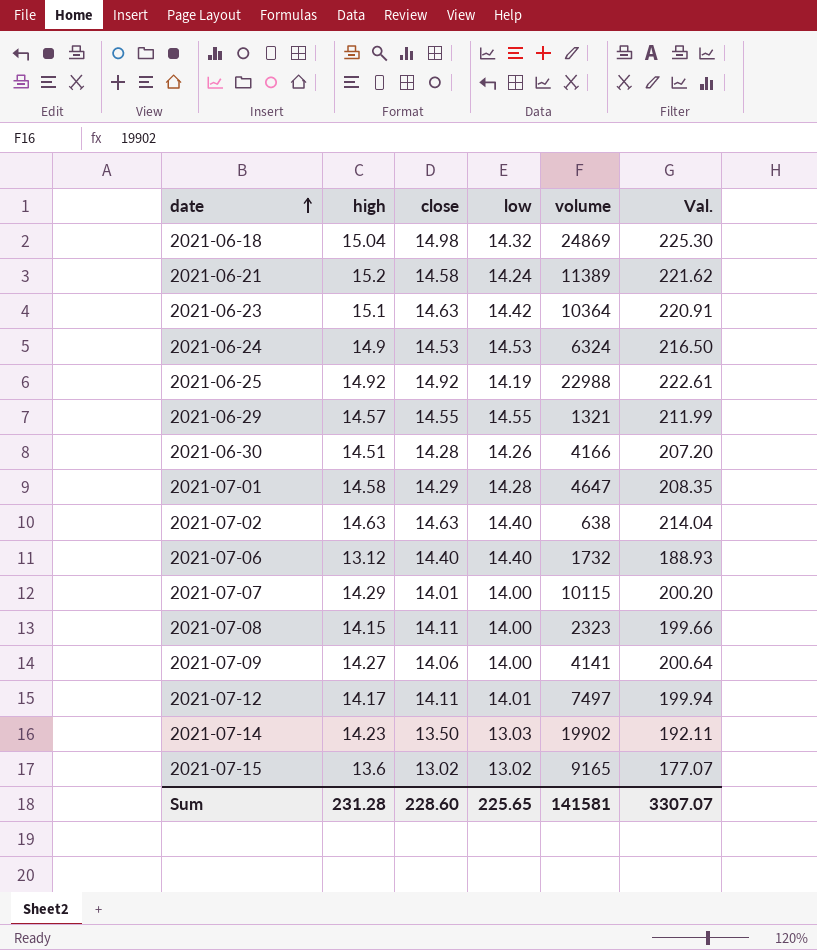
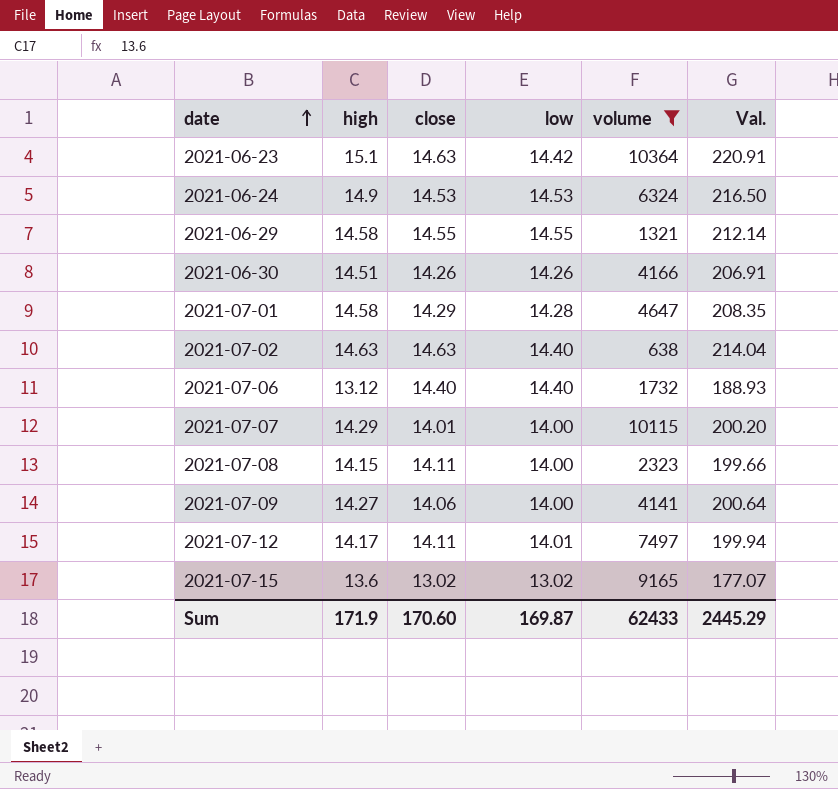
filter: none -> volume <= 10364
2021-06-29 | high: 14.57 -> 14.58
2021-06-29 | Val.: 211.99 -> 212.14
2021-06-30 | close: 14.28 -> 14.26
2021-06-30 | Val.: 207.20 -> 206.91
Sum | high: 231.28 -> 171.9
Sum | close: 228.60 -> 170.60
Sum | low: 225.65 -> 169.87
Sum | volume: 141581 -> 62433
Sum | Val.: 3307.07 -> 2445.29

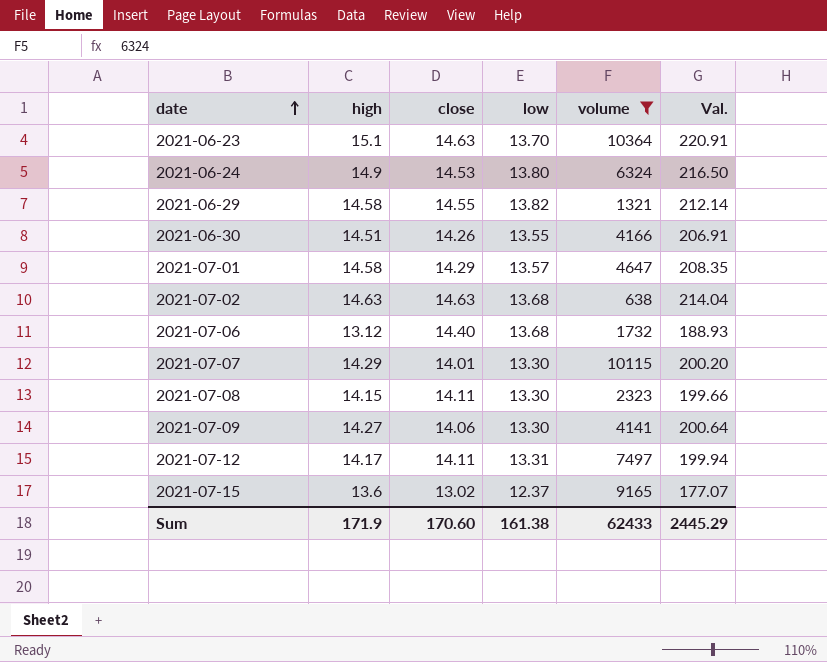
2021-06-23 | low: 14.42 -> 13.70
2021-06-24 | low: 14.53 -> 13.80
2021-06-29 | low: 14.55 -> 13.82
2021-06-30 | low: 14.26 -> 13.55
2021-07-01 | low: 14.28 -> 13.57
2021-07-02 | low: 14.40 -> 13.68
2021-07-06 | low: 14.40 -> 13.68
2021-07-07 | low: 14.00 -> 13.30
2021-07-08 | low: 14.00 -> 13.30
2021-07-09 | low: 14.00 -> 13.30
2021-07-12 | low: 14.01 -> 13.31
2021-07-15 | low: 13.02 -> 12.37
Sum | low: 169.87 -> 161.38

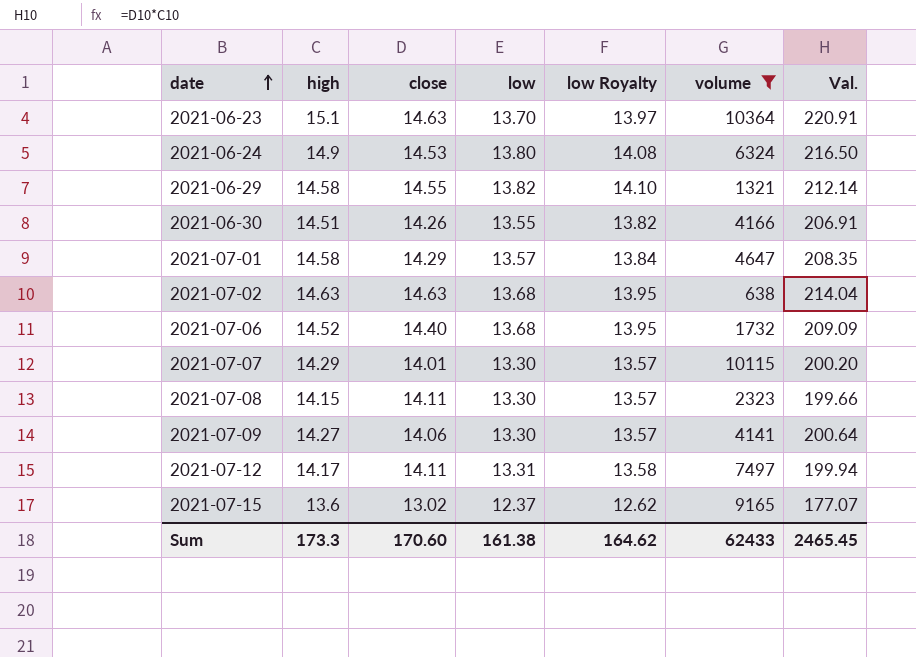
column low Royalty | formula: none -> [low] * 1.02
2021-07-06 | high: 13.12 -> 14.52
2021-07-06 | Val.: 188.93 -> 209.09
Sum | high: 171.9 -> 173.3
Sum | Val.: 2445.29 -> 2465.45

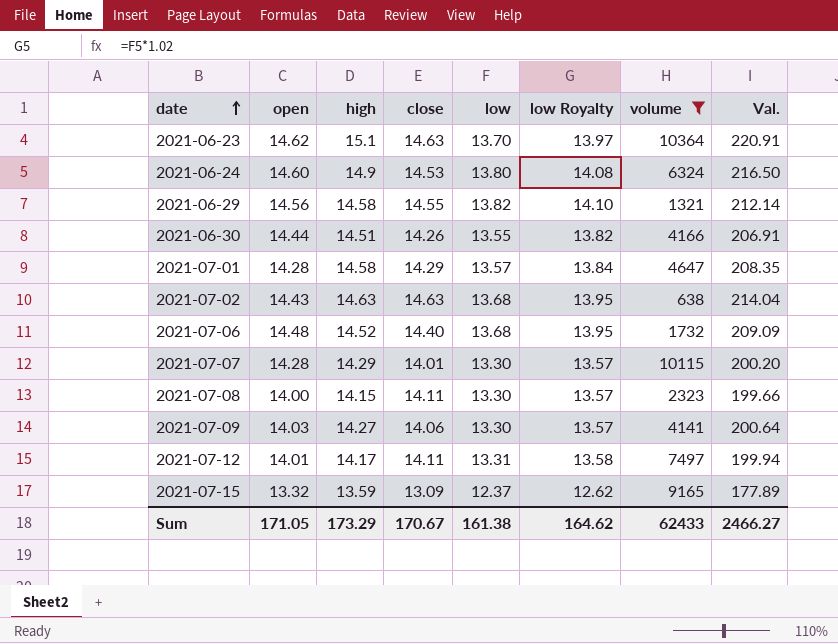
column open | position: none -> 2
2021-07-15 | high: 13.6 -> 13.59
2021-07-15 | close: 13.02 -> 13.09
2021-07-15 | Val.: 177.07 -> 177.89
Sum | high: 173.3 -> 173.29
Sum | close: 170.60 -> 170.67
Sum | Val.: 2465.45 -> 2466.27

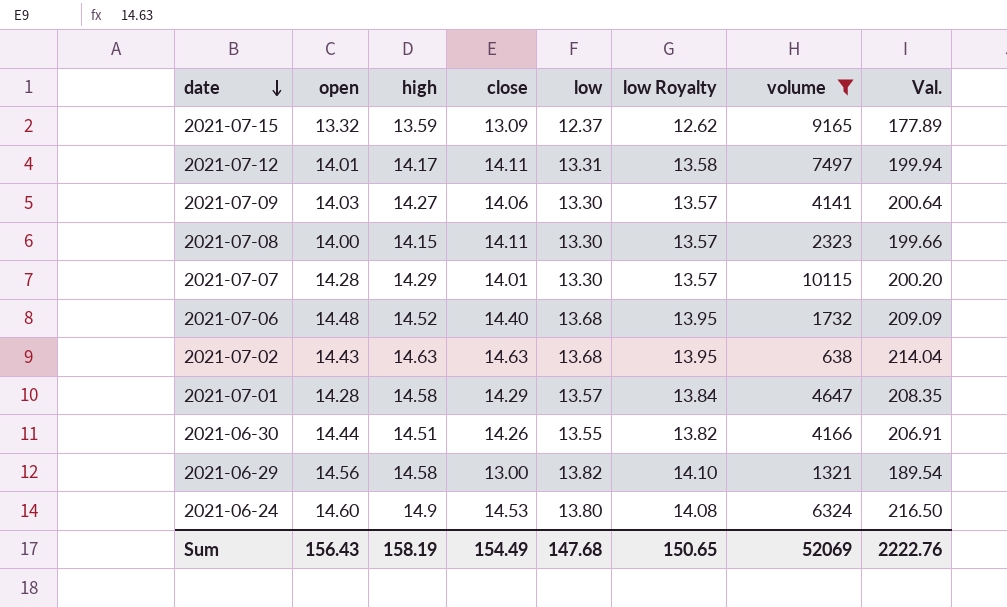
row order: date ascending -> date descending
row 2021-06-23: 14.62 | 15.1 | 14.63 | 13.70 | 13.97 | 10364 | 220.91 -> none
2021-06-29 | close: 14.55 -> 13.00
2021-06-29 | Val.: 212.14 -> 189.54
Sum | open: 171.05 -> 156.43
Sum | high: 173.29 -> 158.19
Sum | close: 170.67 -> 154.49
Sum | low: 161.38 -> 147.68
Sum | low Royalty: 164.62 -> 150.65
Sum | volume: 62433 -> 52069
Sum | Val.: 2466.27 -> 2222.76

